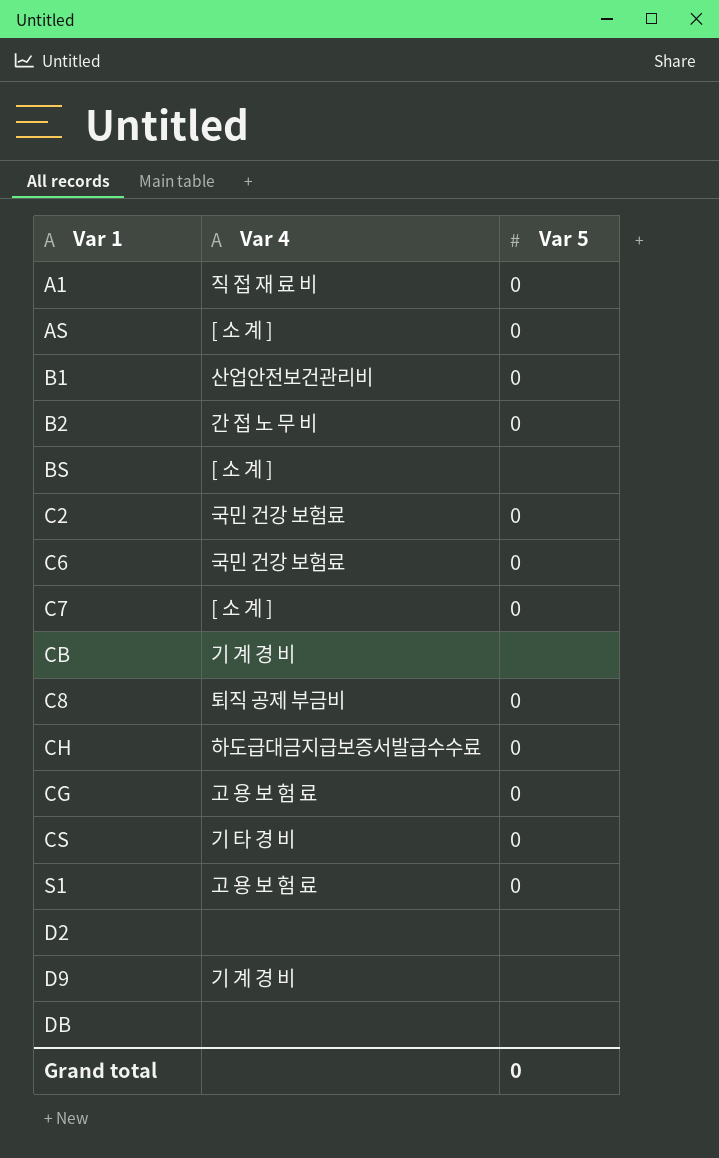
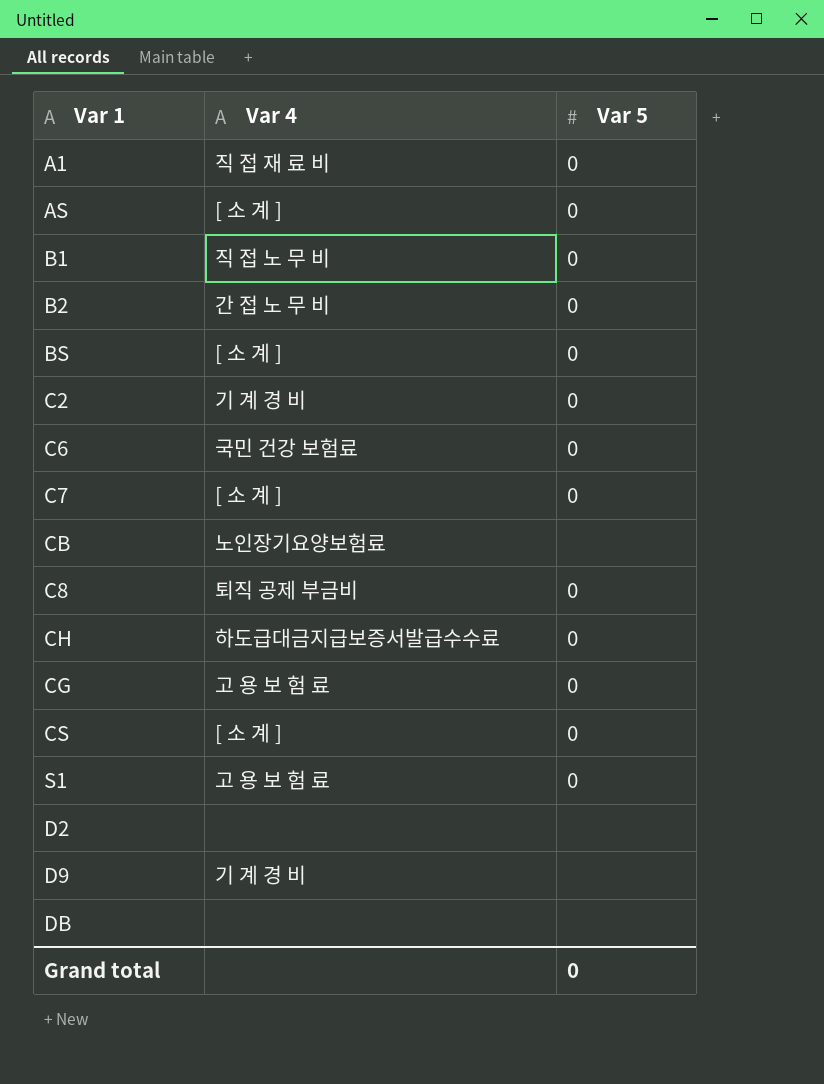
B1 | Var 4: 산업안전보건관리비 -> 직 접 노 무 비
BS | Var 5: none -> 0
C2 | Var 4: 국민 건강 보험료 -> 기 계 경 비
CB | Var 4: 기 계 경 비 -> 노인장기요양보험료
CS | Var 4: 기 타 경 비 -> [ 소 계 ]

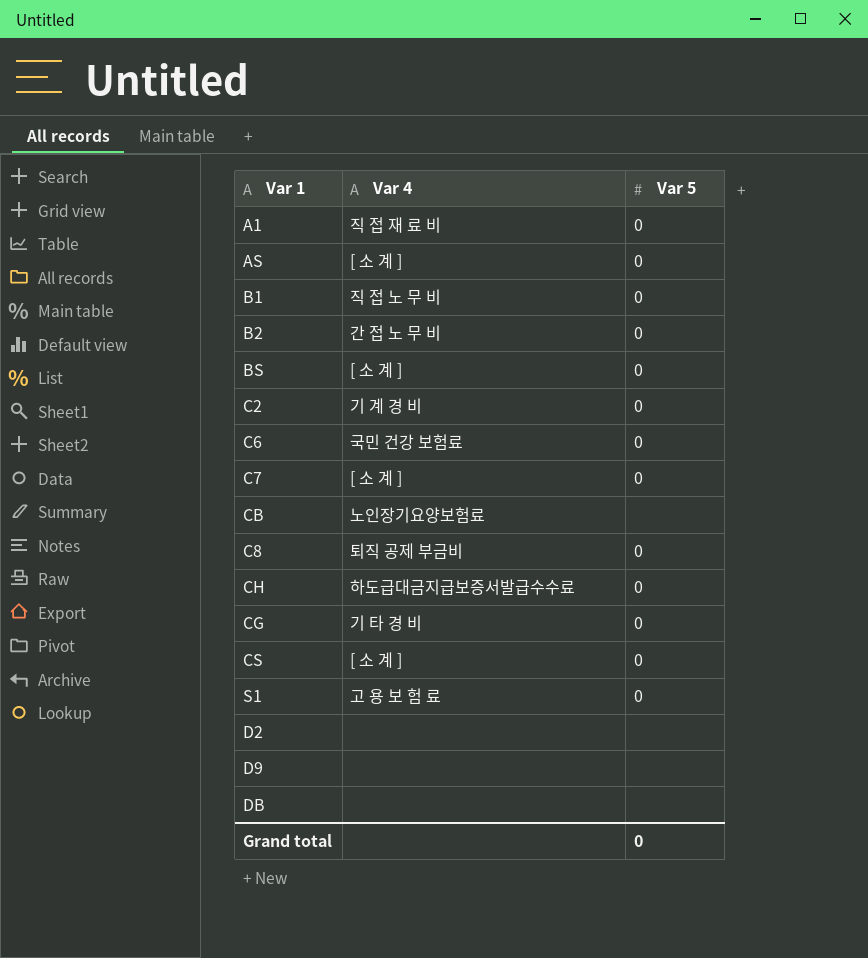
CG | Var 4: 고 용 보 험 료 -> 기 타 경 비
D9 | Var 4: 기 계 경 비 -> none

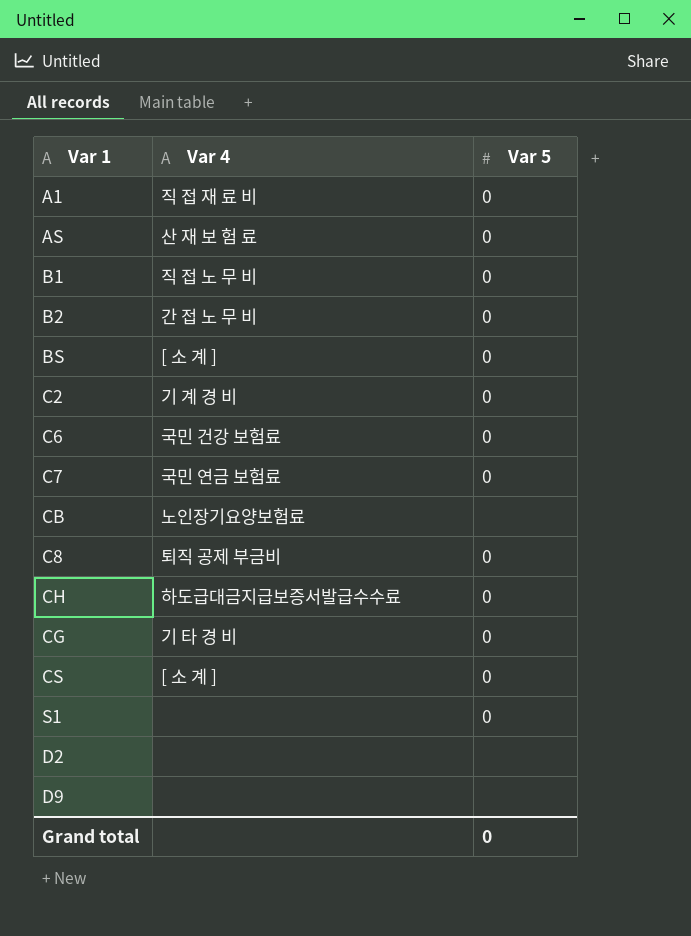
row DB: none | none -> none
AS | Var 4: [ 소 계 ] -> 산 재 보 험 료
C7 | Var 4: [ 소 계 ] -> 국민 연금 보험료
S1 | Var 4: 고 용 보 험 료 -> none

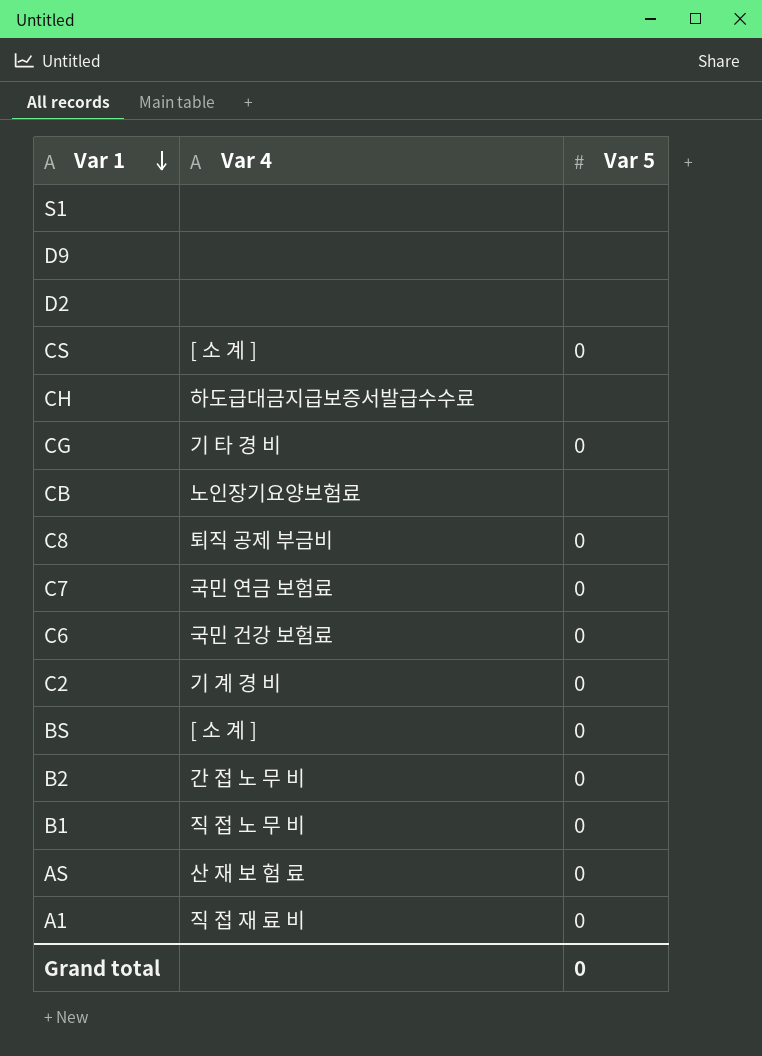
row order: none -> Var 1 descending
S1 | Var 5: 0 -> none
CH | Var 5: 0 -> none

